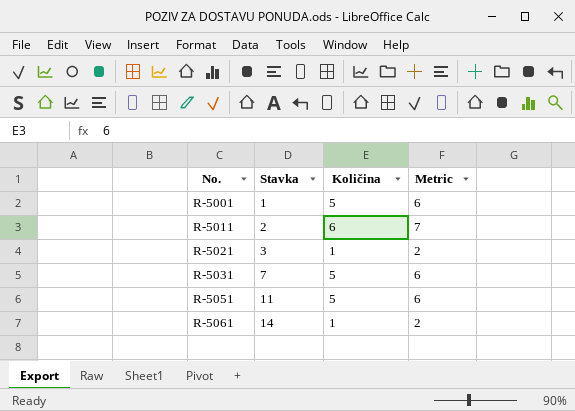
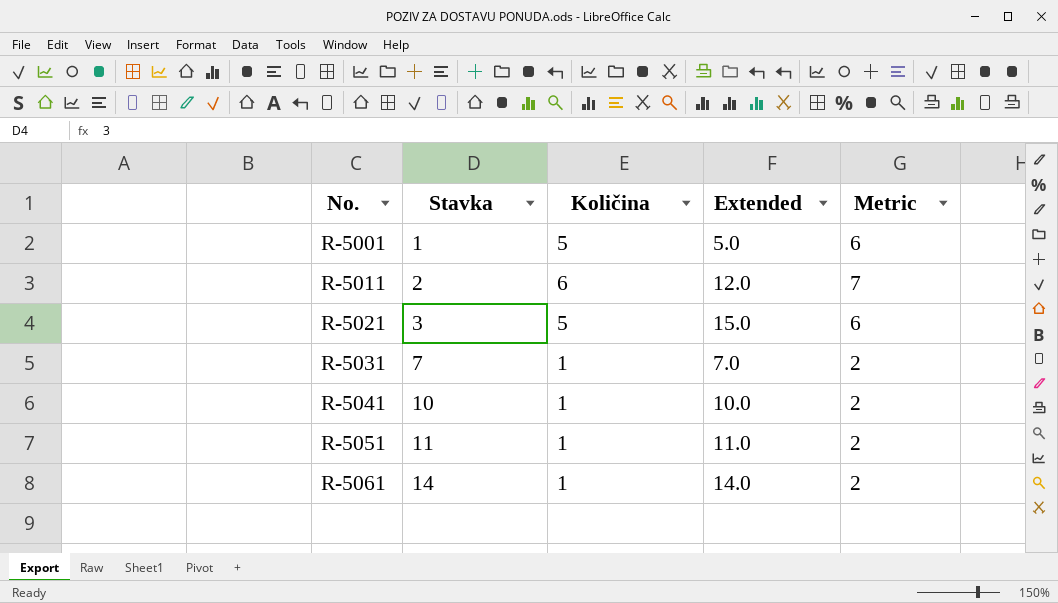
column Extended | formula: none -> [Stavka] * [Količina]
R-5021 | Količina: 1 -> 5
R-5021 | Metric: 2 -> 6
R-5031 | Količina: 5 -> 1
R-5031 | Metric: 6 -> 2
row R-5041: none -> 10 | 1 | 10.0 | 2
R-5051 | Količina: 5 -> 1
R-5051 | Metric: 6 -> 2

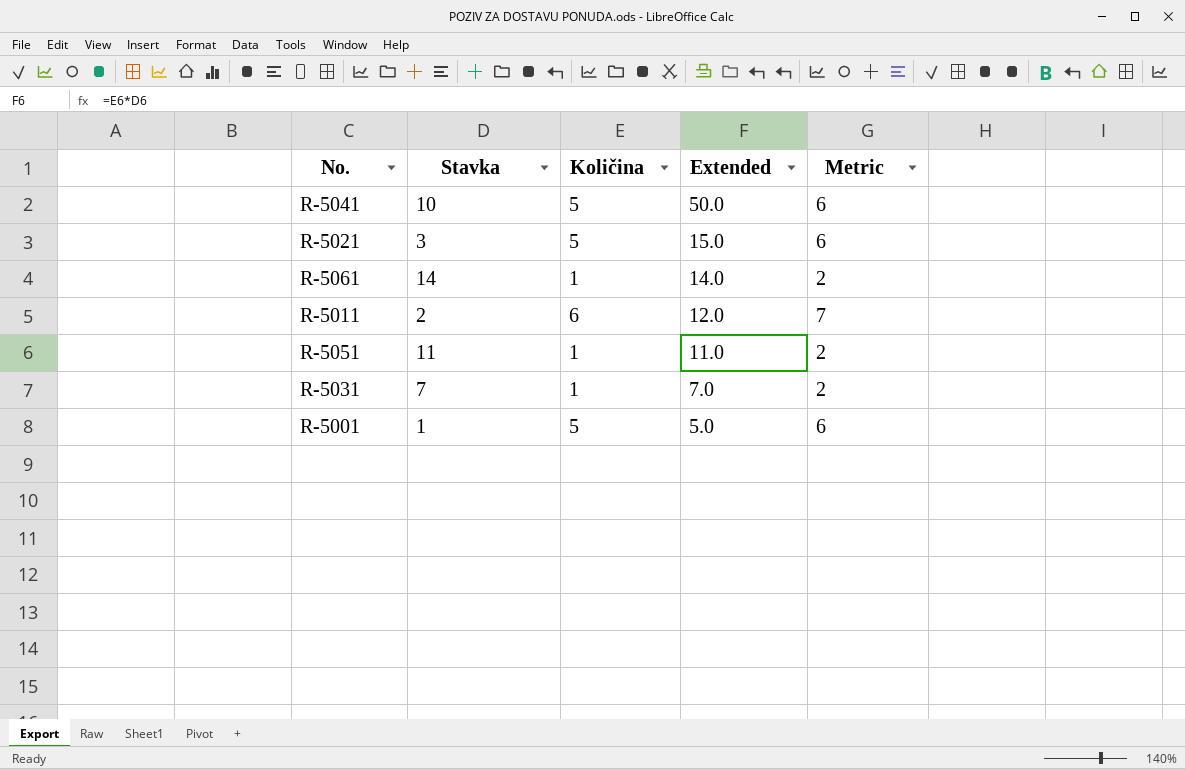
row order: No. ascending -> Extended descending
R-5041 | Količina: 1 -> 5
R-5041 | Extended: 10.0 -> 50.0
R-5041 | Metric: 2 -> 6

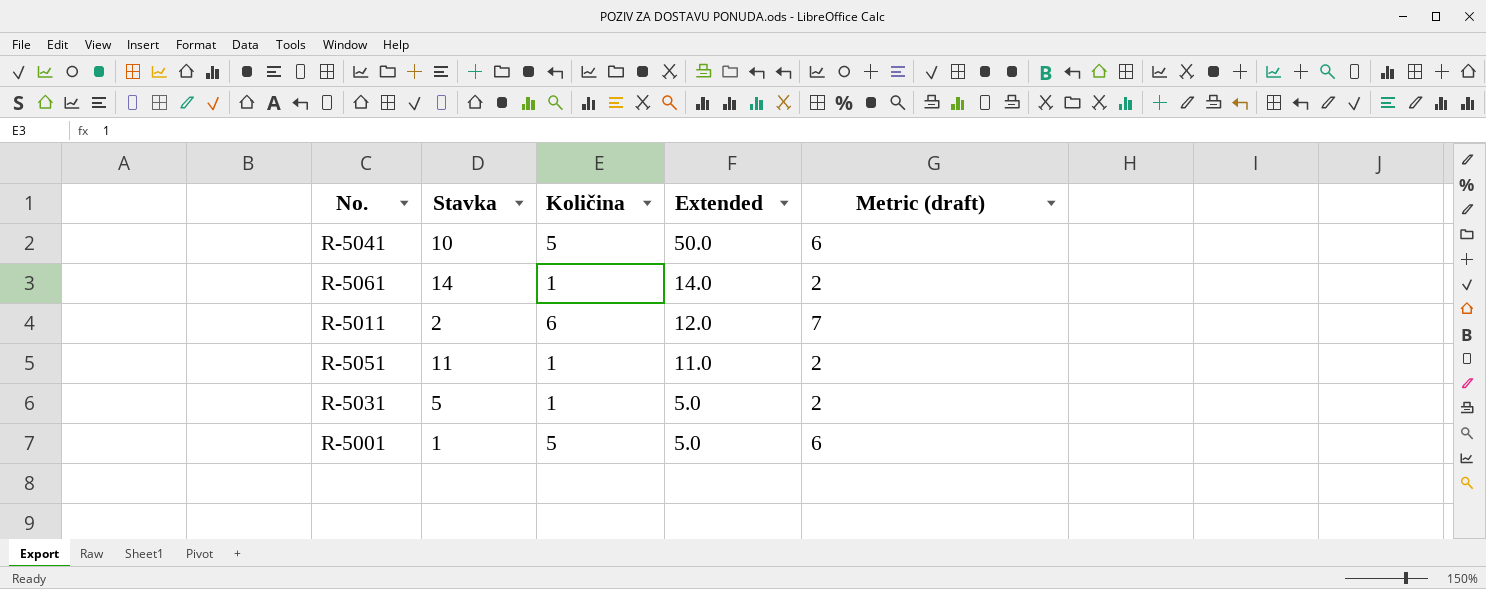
column name: Metric -> Metric (draft)
row R-5021: 3 | 5 | 15.0 | 6 -> none
R-5031 | Stavka: 7 -> 5
R-5031 | Extended: 7.0 -> 5.0

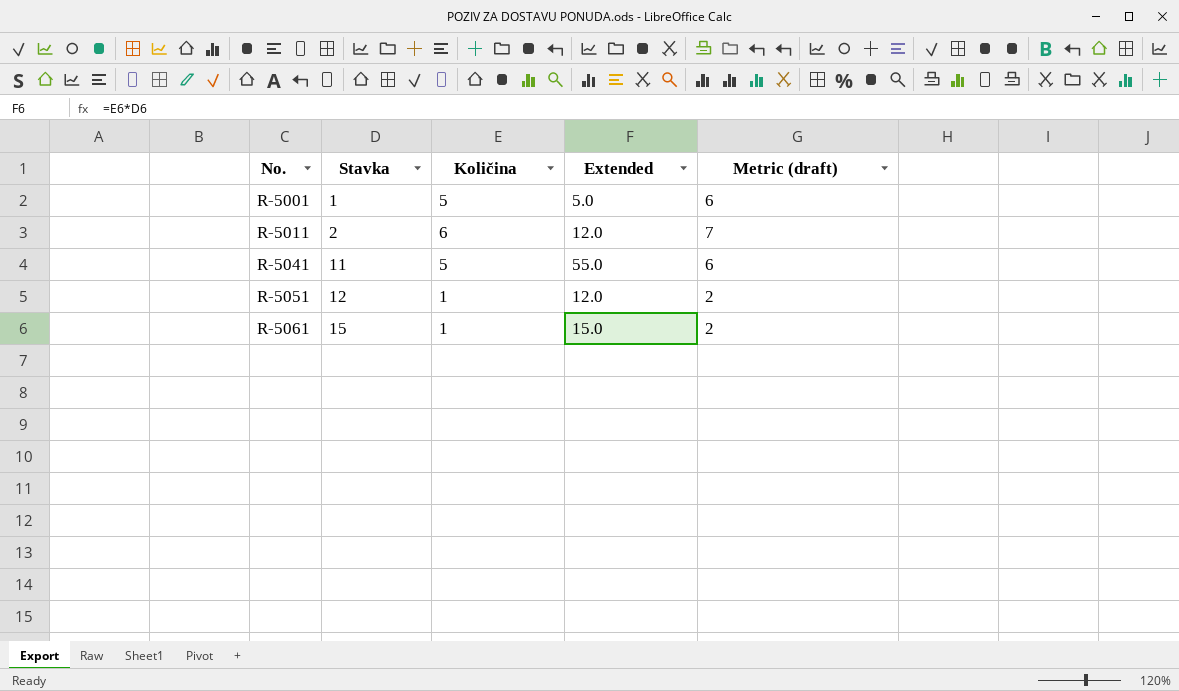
row order: Extended descending -> No. ascending
row R-5031: 5 | 1 | 5.0 | 2 -> none
R-5041 | Stavka: 10 -> 11
R-5041 | Extended: 50.0 -> 55.0
R-5051 | Stavka: 11 -> 12
R-5051 | Extended: 11.0 -> 12.0
R-5061 | Stavka: 14 -> 15
R-5061 | Extended: 14.0 -> 15.0

